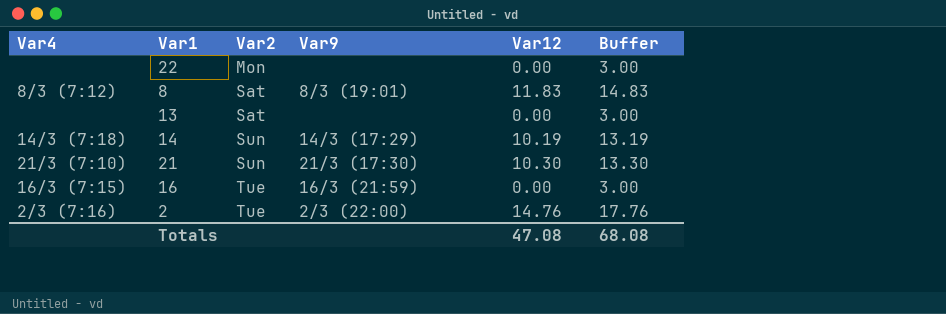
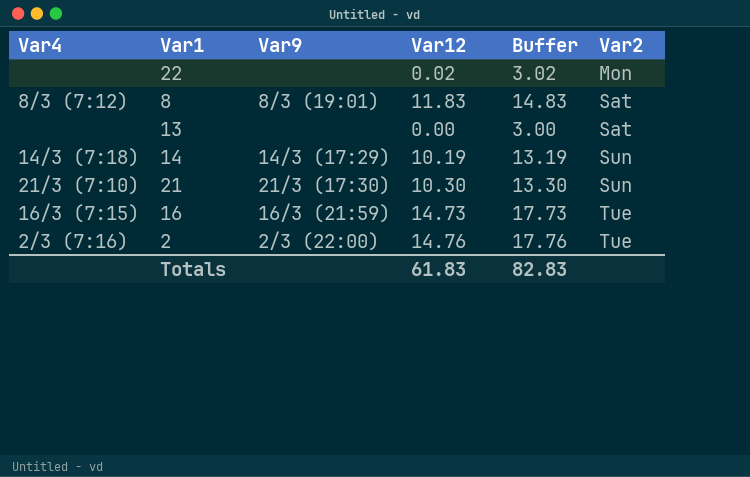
column Var2 | position: 3 -> 6
22 | Var12: 0.00 -> 0.02
22 | Buffer: 3.00 -> 3.02
16 | Var12: 0.00 -> 14.73
16 | Buffer: 3.00 -> 17.73
Totals | Var12: 47.08 -> 61.83
Totals | Buffer: 68.08 -> 82.83

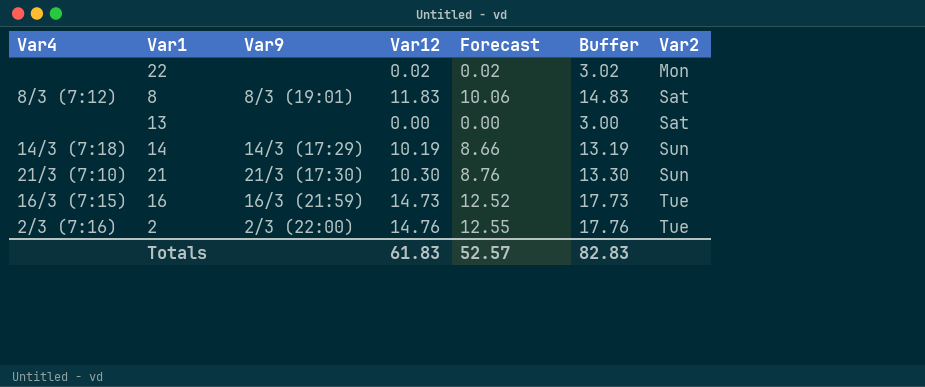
column Forecast | formula: none -> [Var12] * 0.85

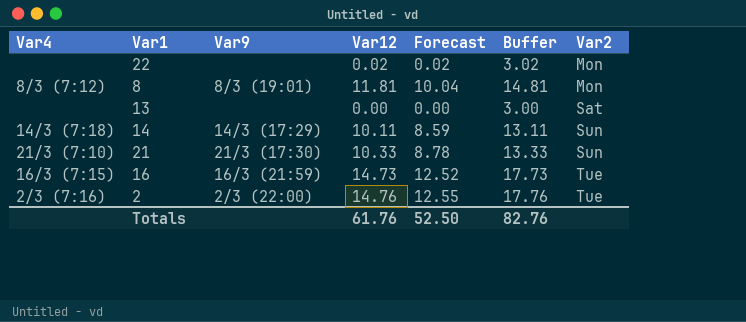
8 | Var12: 11.83 -> 11.81
8 | Forecast: 10.06 -> 10.04
8 | Buffer: 14.83 -> 14.81
8 | Var2: Sat -> Mon
14 | Var12: 10.19 -> 10.11
14 | Forecast: 8.66 -> 8.59
14 | Buffer: 13.19 -> 13.11
21 | Var12: 10.30 -> 10.33
21 | Forecast: 8.76 -> 8.78
21 | Buffer: 13.30 -> 13.33
Totals | Var12: 61.83 -> 61.76
Totals | Forecast: 52.57 -> 52.50
Totals | Buffer: 82.83 -> 82.76

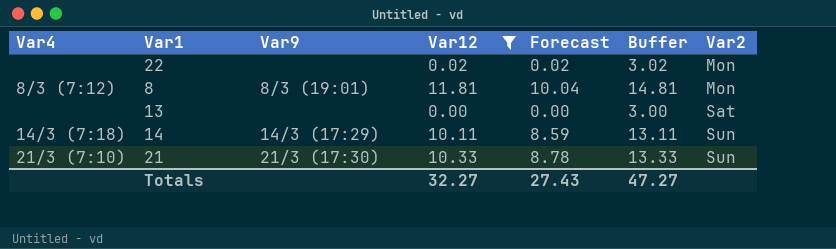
filter: none -> Var12 <= 11.81
Totals | Var12: 61.76 -> 32.27
Totals | Forecast: 52.50 -> 27.43
Totals | Buffer: 82.76 -> 47.27

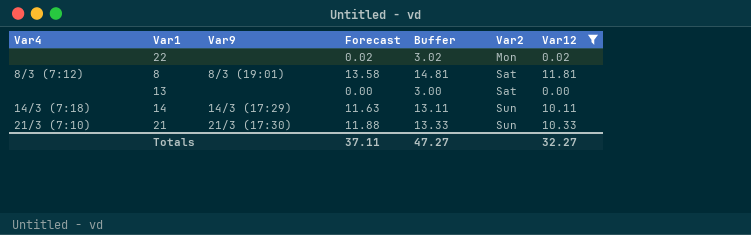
column Forecast | formula: [Var12] * 0.85 -> [Var12] * 1.15
column Var12 | position: 4 -> 7
8 | Var2: Mon -> Sat
Totals | Forecast: 27.43 -> 37.11

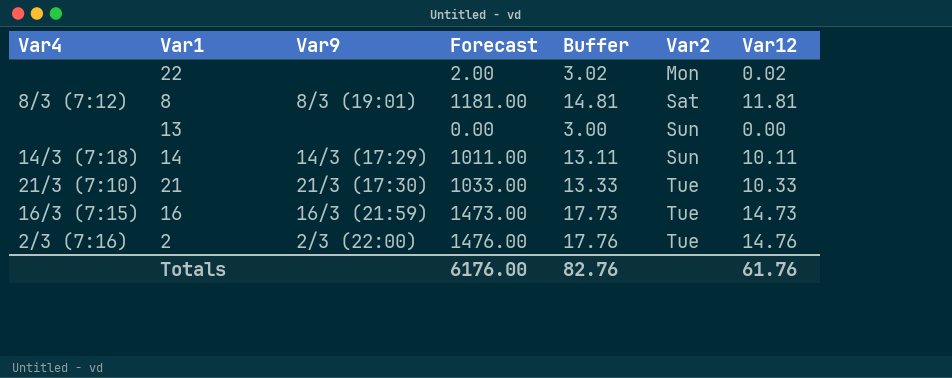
filter: Var12 <= 11.81 -> none
column Forecast | formula: [Var12] * 1.15 -> [Var12] * 100
13 | Var2: Sat -> Sun
21 | Var2: Sun -> Tue
Totals | Forecast: 37.11 -> 6176.00
Totals | Buffer: 47.27 -> 82.76
Totals | Var12: 32.27 -> 61.76

